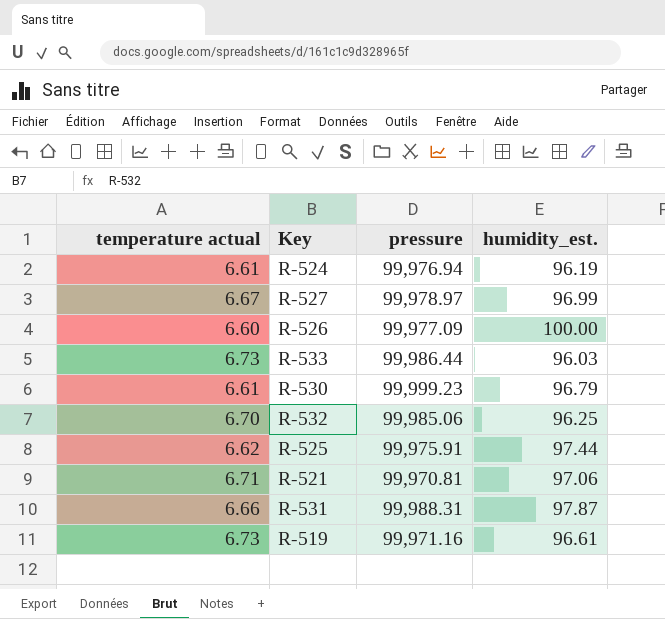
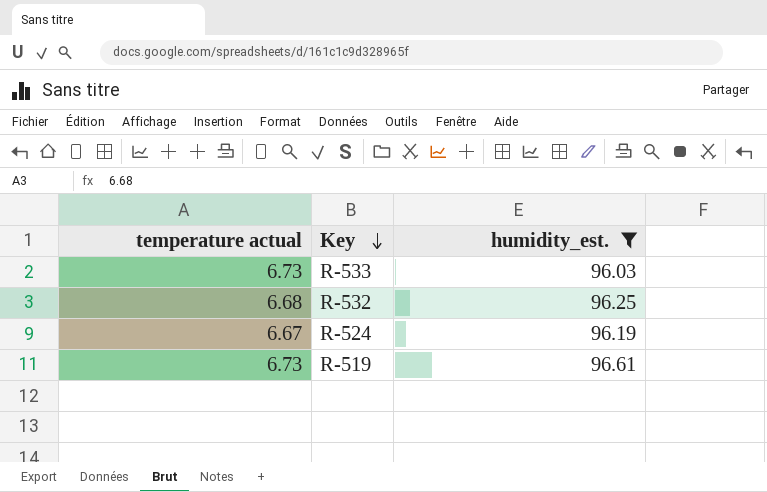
filter: none -> humidity_est. <= 96.61
row order: none -> Key descending
column pressure | position: 3 -> none
R-532 | temperature actual: 6.70 -> 6.68
R-524 | temperature actual: 6.61 -> 6.67

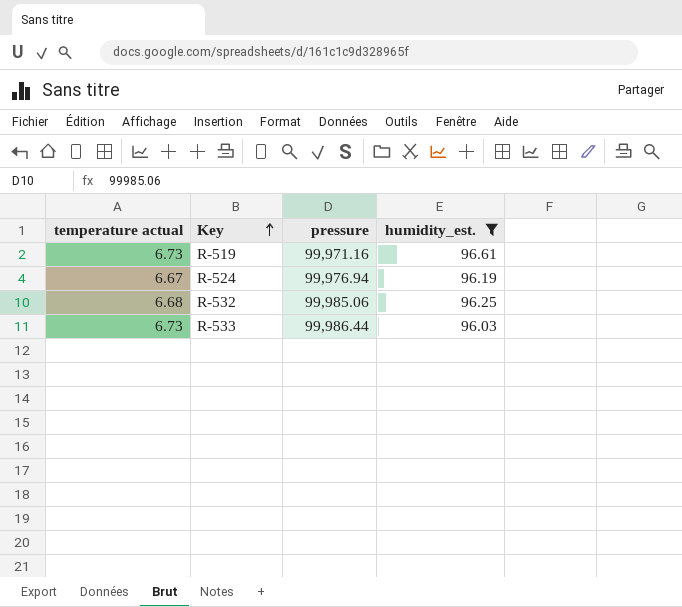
row order: Key descending -> Key ascending
column pressure | position: none -> 3

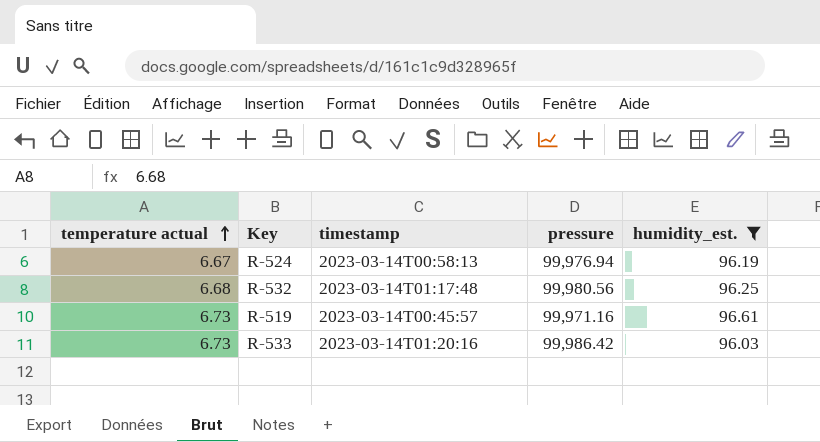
row order: Key ascending -> temperature actual ascending
column timestamp | position: none -> 3
R-532 | pressure: 99,985.06 -> 99,980.56
R-533 | pressure: 99,986.44 -> 99,986.42

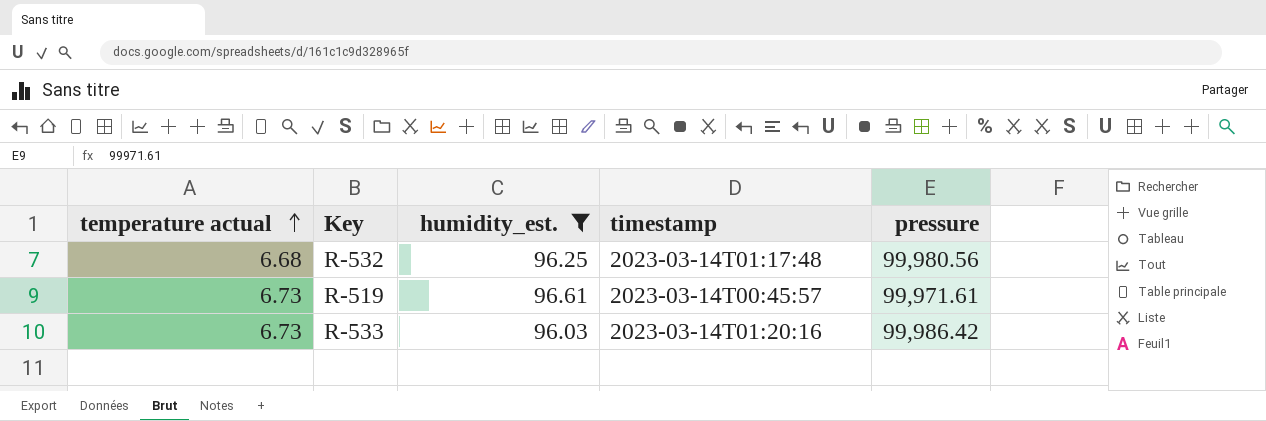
column humidity_est. | position: 5 -> 3
row R-524: 6.67 | 2023-03-14T00:58:13 | 99,976.94 | 96.19 -> none
R-519 | pressure: 99,971.16 -> 99,971.61

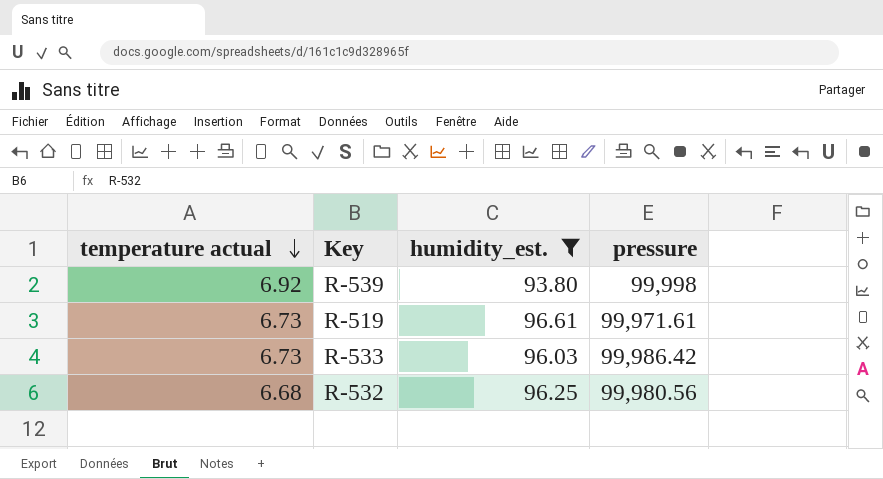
row order: temperature actual ascending -> temperature actual descending
column timestamp | position: 4 -> none
row R-539: none -> 6.92 | 93.80 | 99,998

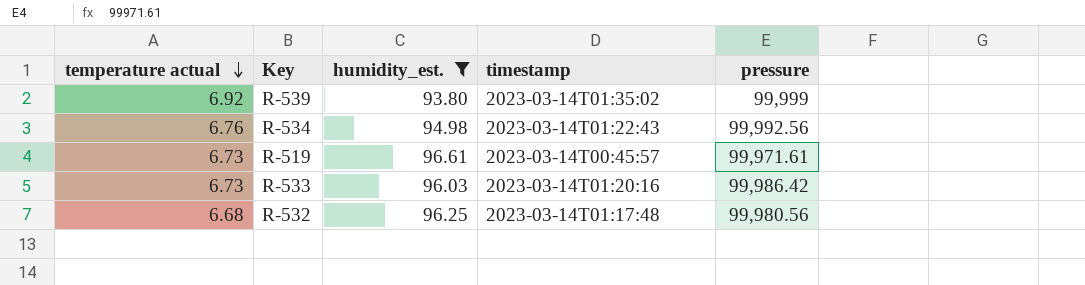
column timestamp | position: none -> 4
R-539 | pressure: 99,998 -> 99,999
row R-534: none -> 6.76 | 94.98 | 2023-03-14T01:22:43 | 99,992.56

